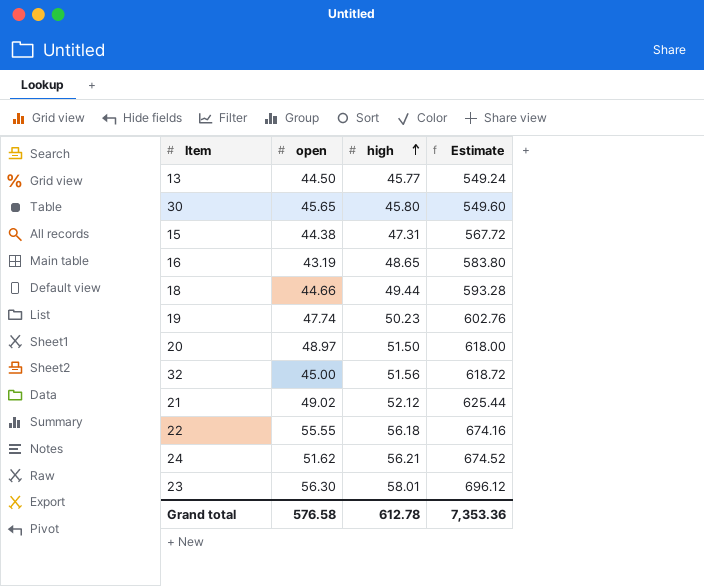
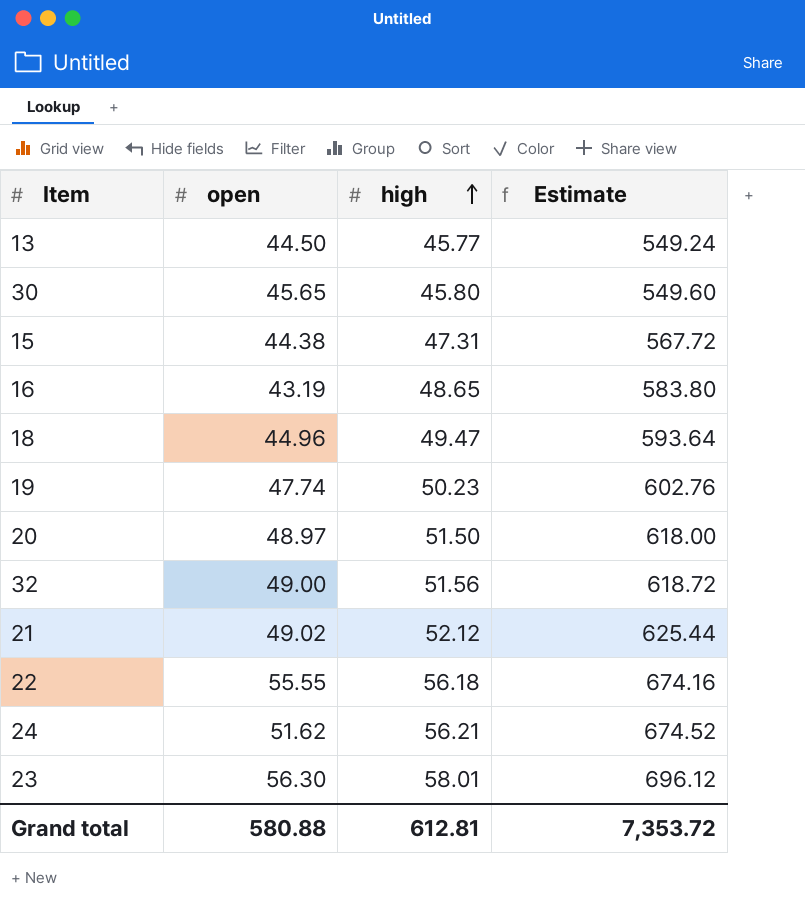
18 | open: 44.66 -> 44.96
18 | high: 49.44 -> 49.47
18 | Estimate: 593.28 -> 593.64
32 | open: 45.00 -> 49.00
Grand total | open: 576.58 -> 580.88
Grand total | high: 612.78 -> 612.81
Grand total | Estimate: 7,353.36 -> 7,353.72

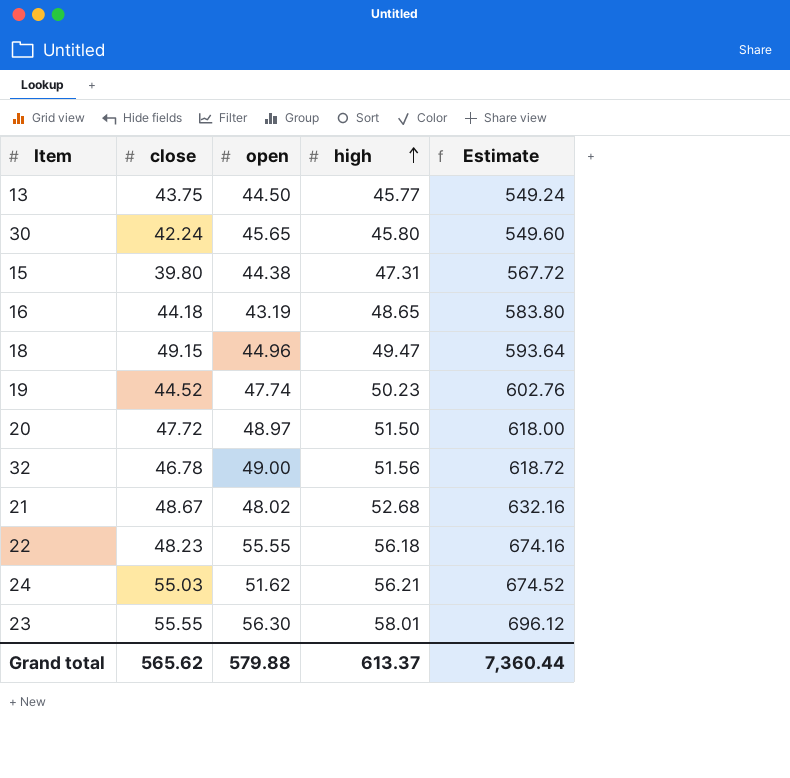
column close | position: none -> 2
21 | open: 49.02 -> 48.02
21 | high: 52.12 -> 52.68
21 | Estimate: 625.44 -> 632.16
Grand total | open: 580.88 -> 579.88
Grand total | high: 612.81 -> 613.37
Grand total | Estimate: 7,353.72 -> 7,360.44

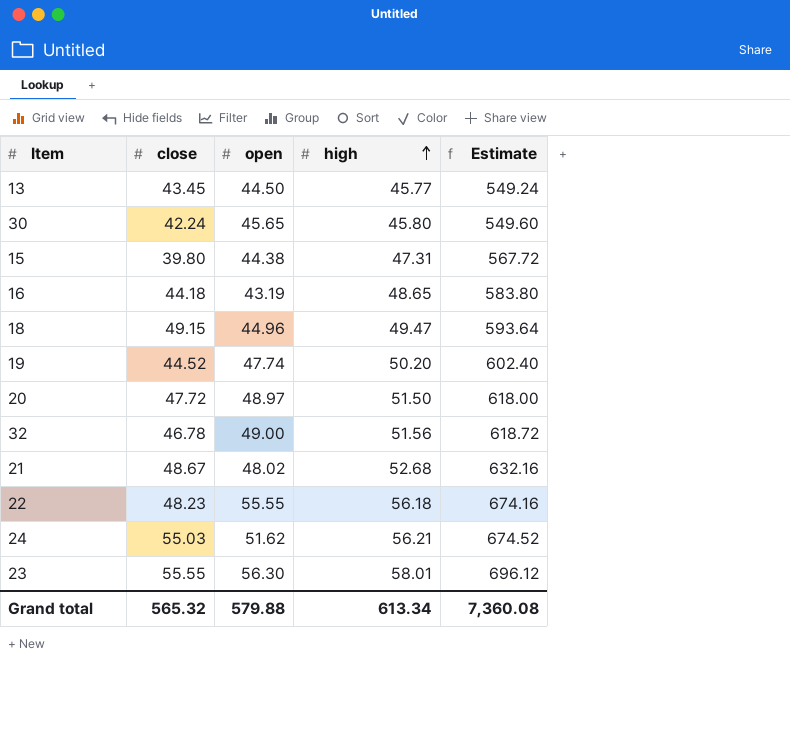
13 | close: 43.75 -> 43.45
19 | high: 50.23 -> 50.20
19 | Estimate: 602.76 -> 602.40
Grand total | close: 565.62 -> 565.32
Grand total | high: 613.37 -> 613.34
Grand total | Estimate: 7,360.44 -> 7,360.08

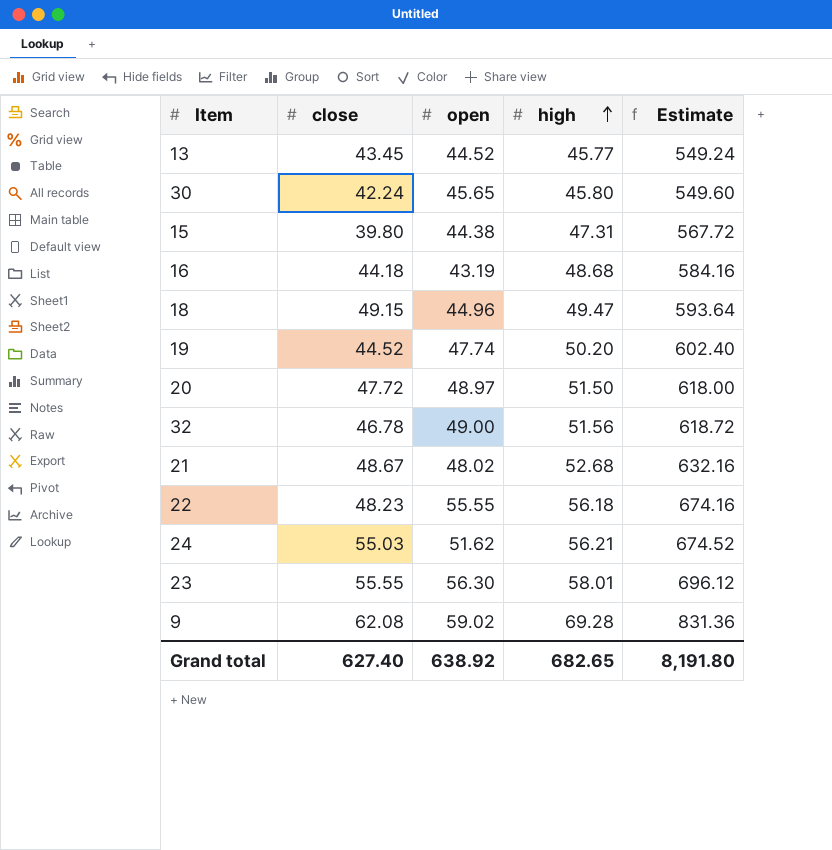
13 | open: 44.50 -> 44.52
16 | high: 48.65 -> 48.68
16 | Estimate: 583.80 -> 584.16
row 9: none -> 62.08 | 59.02 | 69.28 | 831.36
Grand total | close: 565.32 -> 627.40
Grand total | open: 579.88 -> 638.92
Grand total | high: 613.34 -> 682.65
Grand total | Estimate: 7,360.08 -> 8,191.80

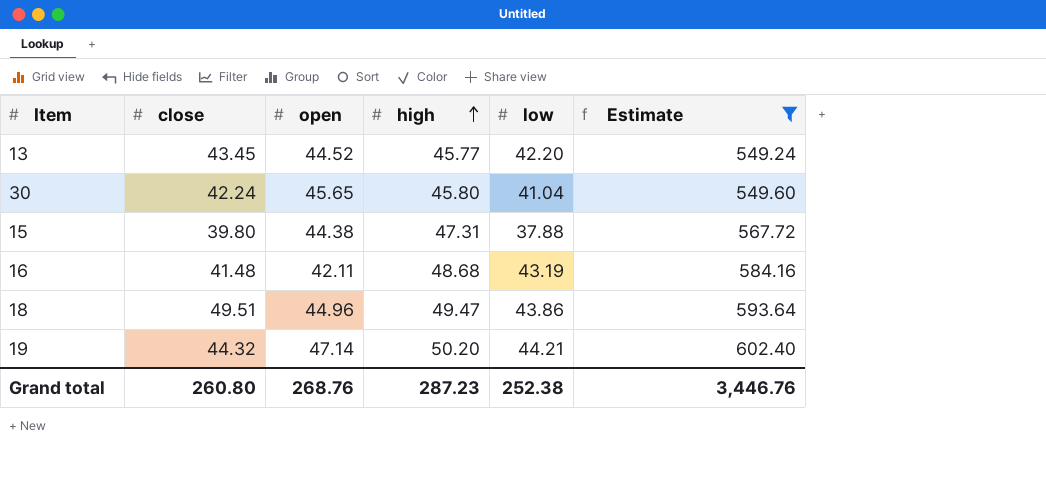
filter: none -> Estimate <= 602.40
column low | position: none -> 5
16 | close: 44.18 -> 41.48
16 | open: 43.19 -> 42.11
18 | close: 49.15 -> 49.51
19 | close: 44.52 -> 44.32
19 | open: 47.74 -> 47.14
Grand total | close: 627.40 -> 260.80
Grand total | open: 638.92 -> 268.76
Grand total | high: 682.65 -> 287.23
Grand total | Estimate: 8,191.80 -> 3,446.76

